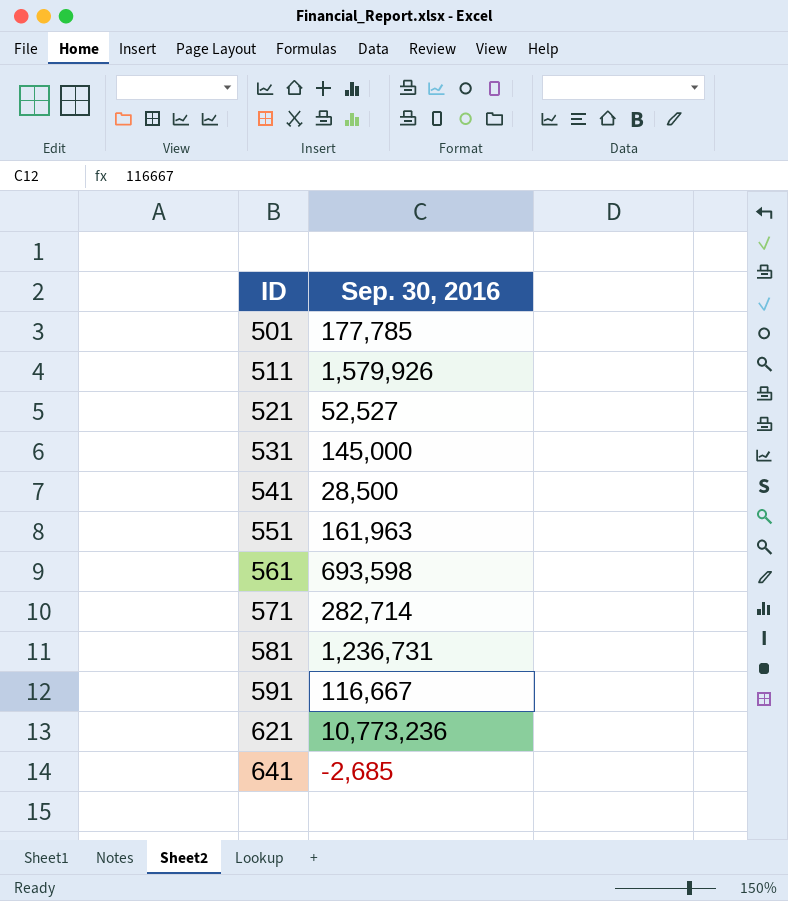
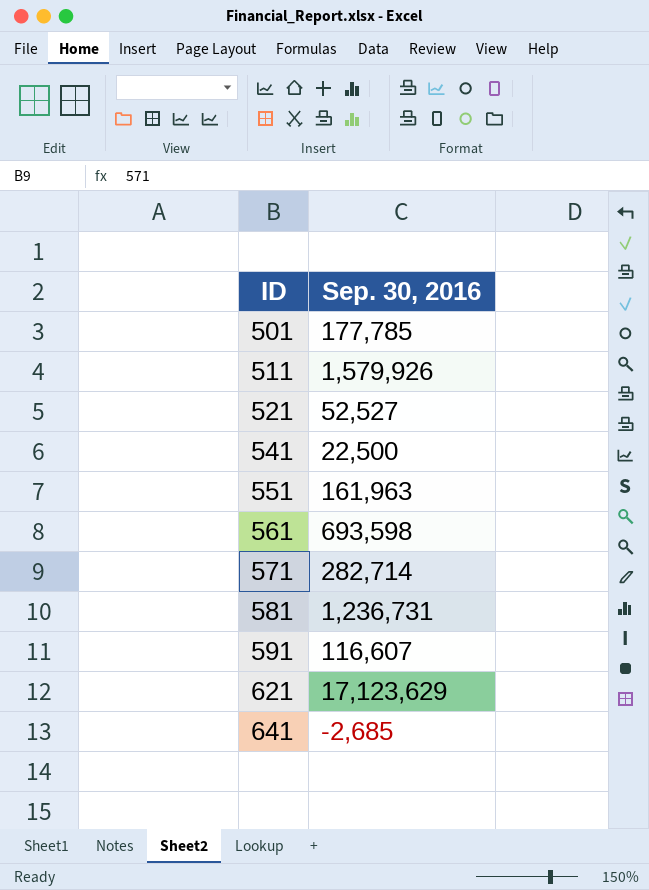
row 531: 145,000 -> none
541 | Sep. 30, 2016: 28,500 -> 22,500
591 | Sep. 30, 2016: 116,667 -> 116,607
621 | Sep. 30, 2016: 10,773,236 -> 17,123,629

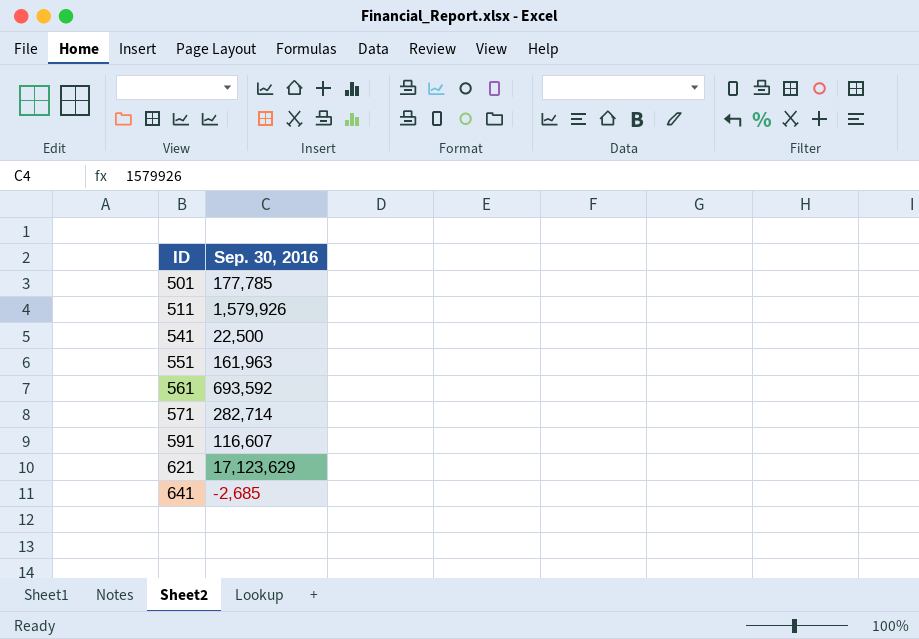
row 521: 52,527 -> none
row 581: 1,236,731 -> none
561 | Sep. 30, 2016: 693,598 -> 693,592

